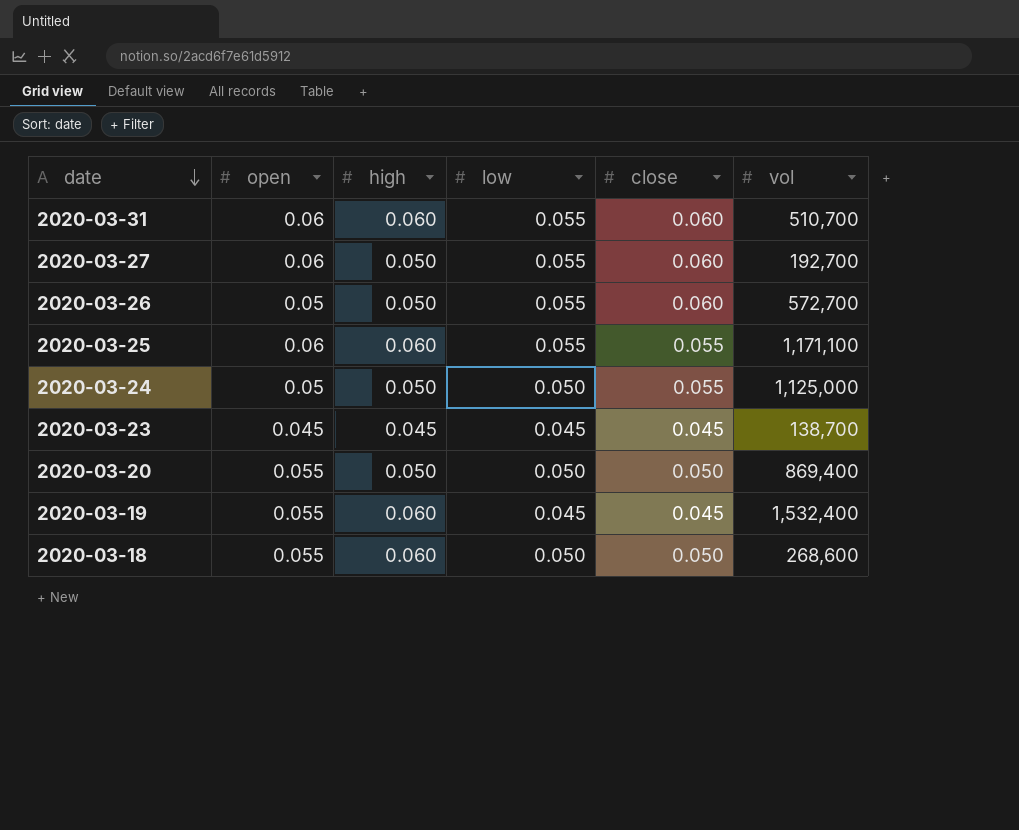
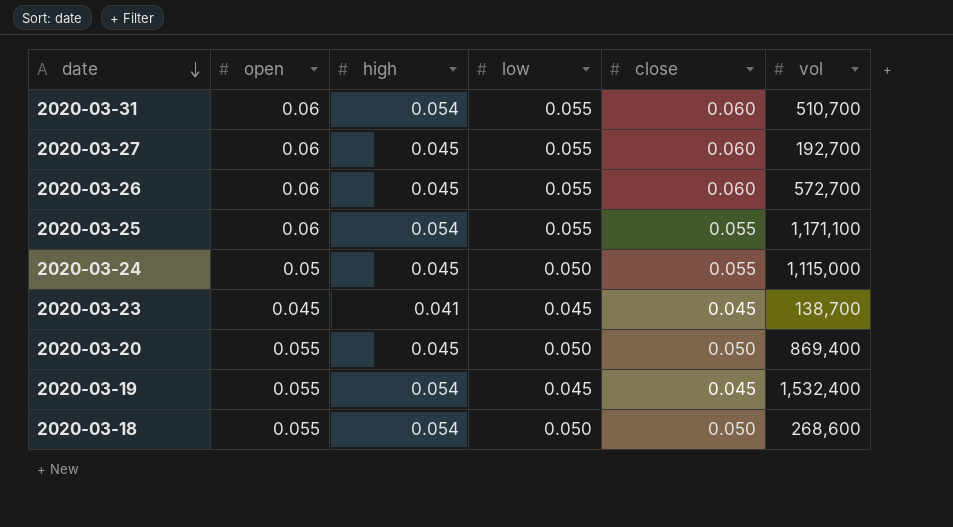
2020-03-31 | high: 0.060 -> 0.054
2020-03-27 | high: 0.050 -> 0.045
2020-03-26 | open: 0.05 -> 0.06
2020-03-26 | high: 0.050 -> 0.045
2020-03-25 | high: 0.060 -> 0.054
2020-03-24 | high: 0.050 -> 0.045
2020-03-24 | vol: 1,125,000 -> 1,115,000
2020-03-23 | high: 0.045 -> 0.041
2020-03-20 | high: 0.050 -> 0.045
2020-03-19 | high: 0.060 -> 0.054
2020-03-18 | high: 0.060 -> 0.054

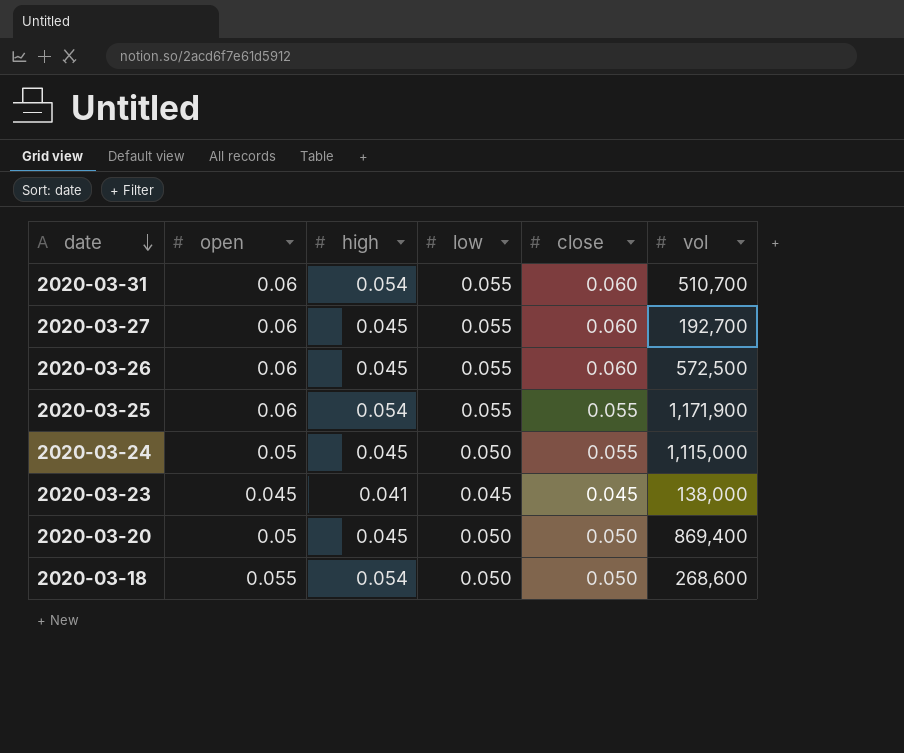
row 2020-03-19: 0.055 | 0.054 | 0.045 | 0.045 | 1,532,400 -> none
2020-03-26 | vol: 572,700 -> 572,500
2020-03-25 | vol: 1,171,100 -> 1,171,900
2020-03-23 | vol: 138,700 -> 138,000
2020-03-20 | open: 0.055 -> 0.05

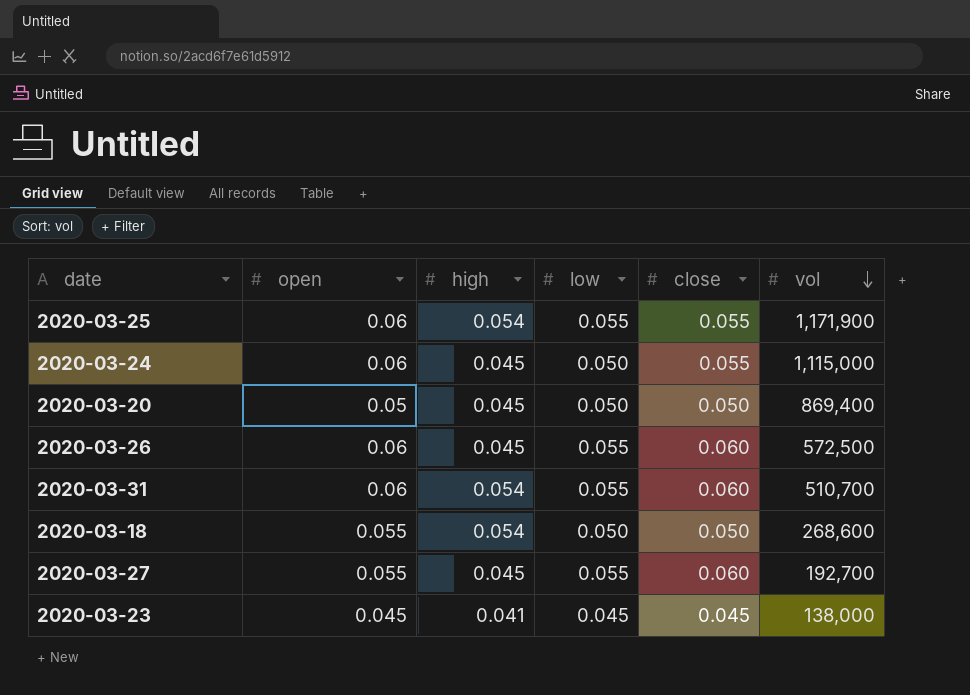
row order: date descending -> vol descending
2020-03-24 | open: 0.05 -> 0.06
2020-03-27 | open: 0.06 -> 0.055

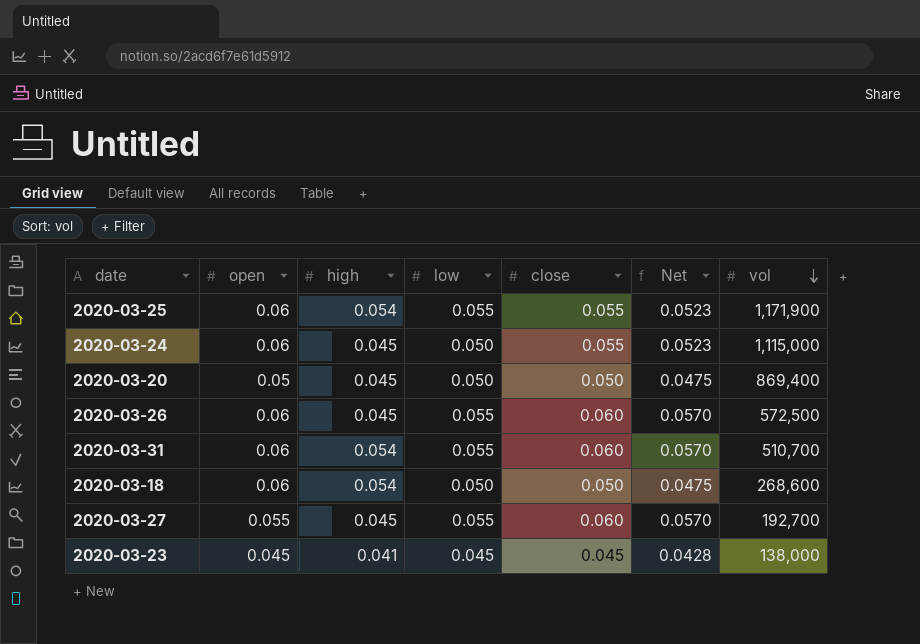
column Net | formula: none -> [close] * 0.95
2020-03-18 | open: 0.055 -> 0.06

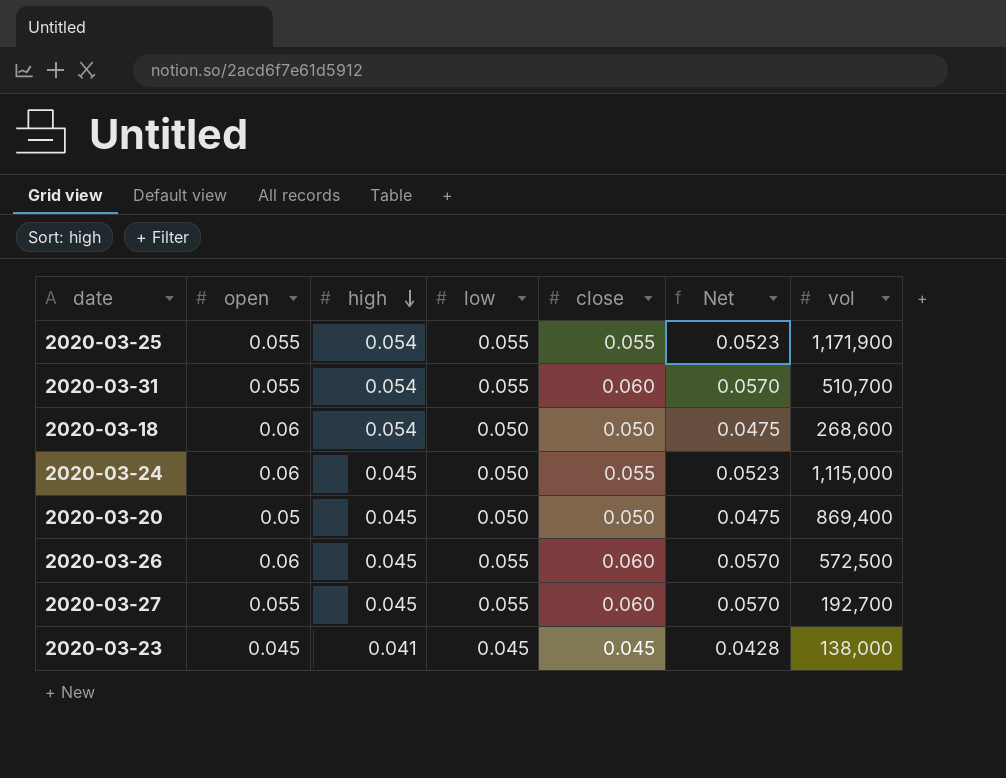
row order: vol descending -> high descending
2020-03-25 | open: 0.06 -> 0.055
2020-03-31 | open: 0.06 -> 0.055

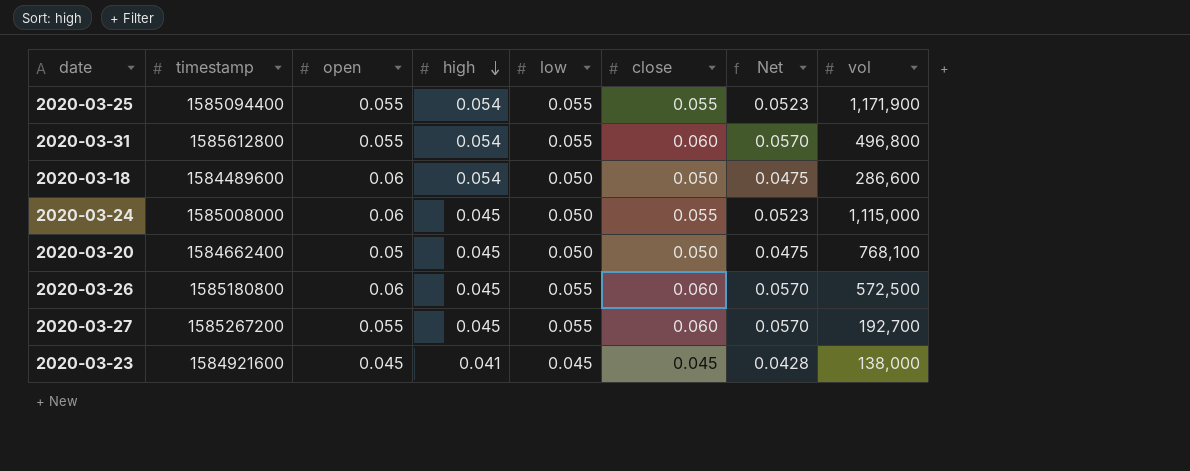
column timestamp | position: none -> 2
2020-03-31 | vol: 510,700 -> 496,800
2020-03-18 | vol: 268,600 -> 286,600
2020-03-20 | vol: 869,400 -> 768,100

